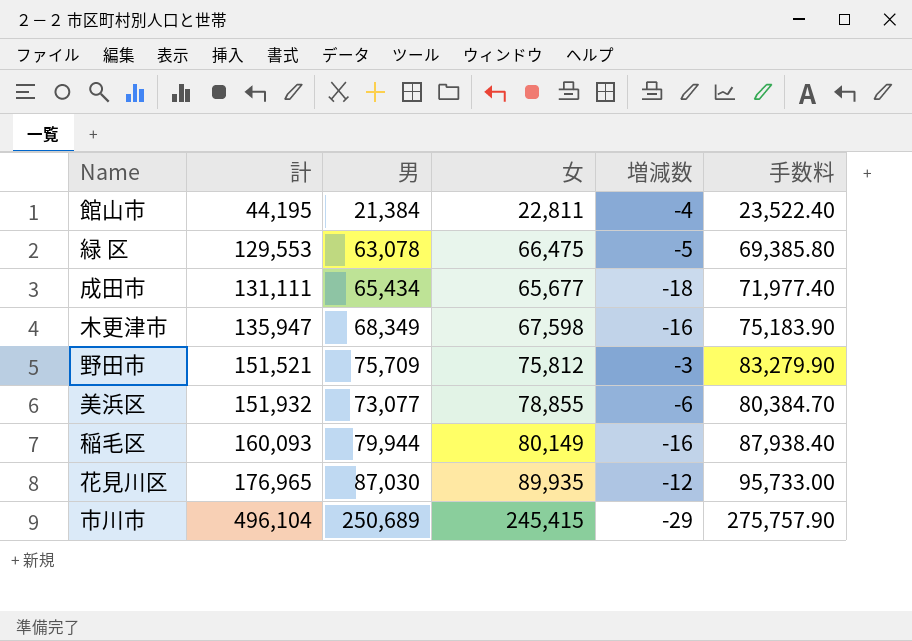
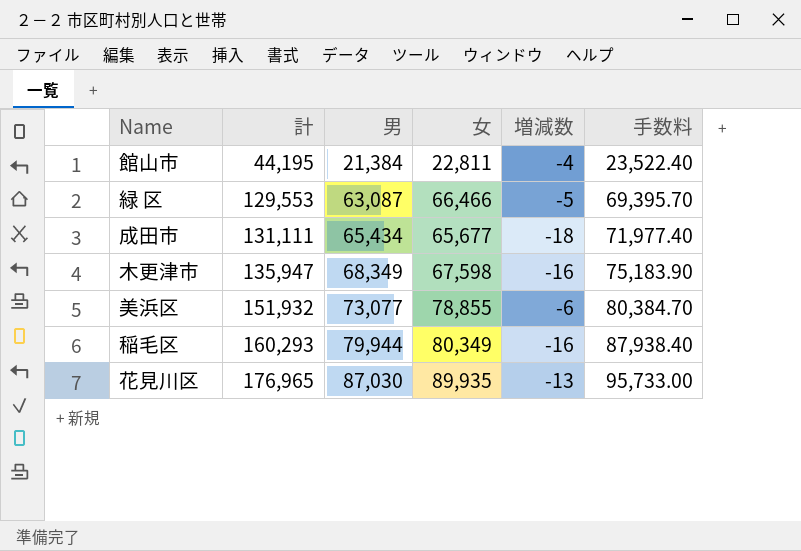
row 野田市: 151,521 | 75,709 | 75,812 | -3 | 83,279.90 -> none
row 市川市: 496,104 | 250,689 | 245,415 | -29 | 275,757.90 -> none
緑 区 | 男: 63,078 -> 63,087
緑 区 | 女: 66,475 -> 66,466
緑 区 | 手数料: 69,385.80 -> 69,395.70
稲毛区 | 計: 160,093 -> 160,293
稲毛区 | 女: 80,149 -> 80,349
花見川区 | 増減数: -12 -> -13

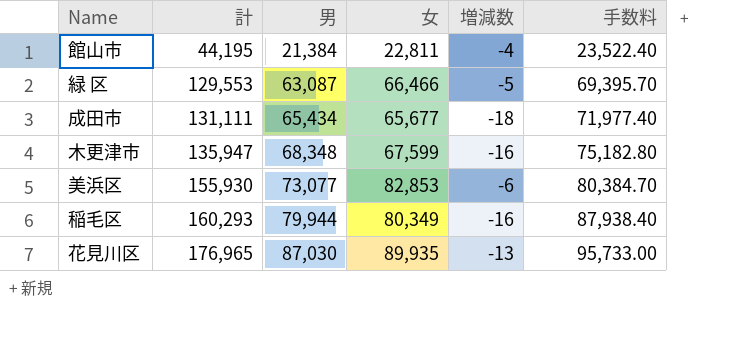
木更津市 | 男: 68,349 -> 68,348
木更津市 | 女: 67,598 -> 67,599
木更津市 | 手数料: 75,183.90 -> 75,182.80
美浜区 | 計: 151,932 -> 155,930
美浜区 | 女: 78,855 -> 82,853

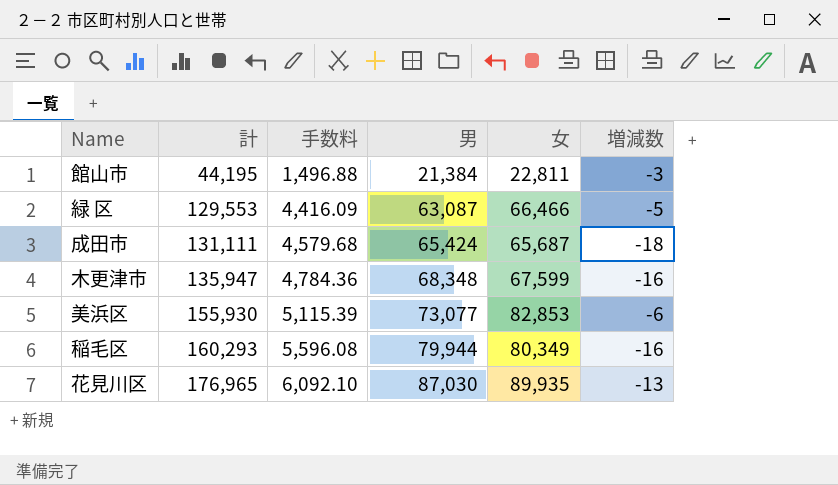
column 手数料 | formula: [男] * 1.1 -> [男] * 0.07
column 手数料 | position: 6 -> 3
館山市 | 増減数: -4 -> -3
成田市 | 男: 65,434 -> 65,424
成田市 | 女: 65,677 -> 65,687

